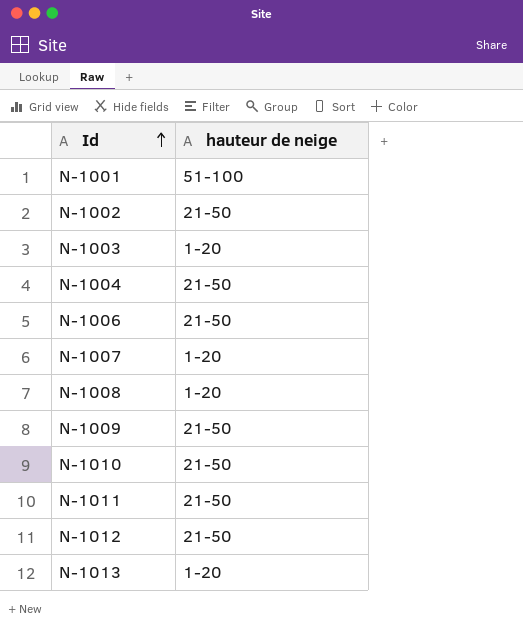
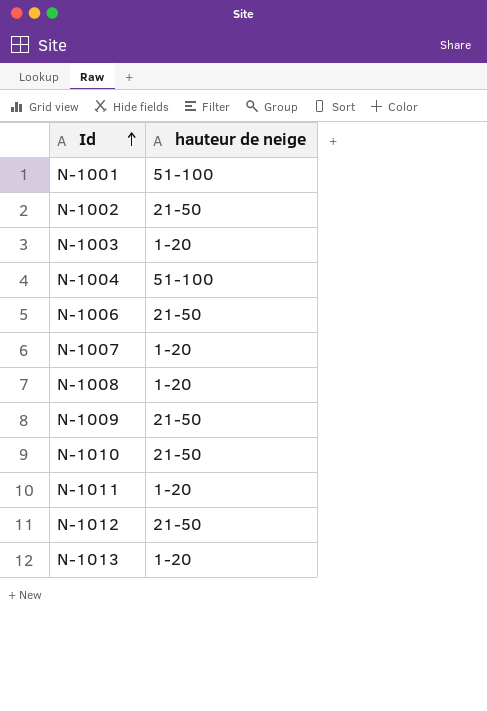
N-1004 | hauteur de neige: 21-50 -> 51-100
N-1011 | hauteur de neige: 21-50 -> 1-20

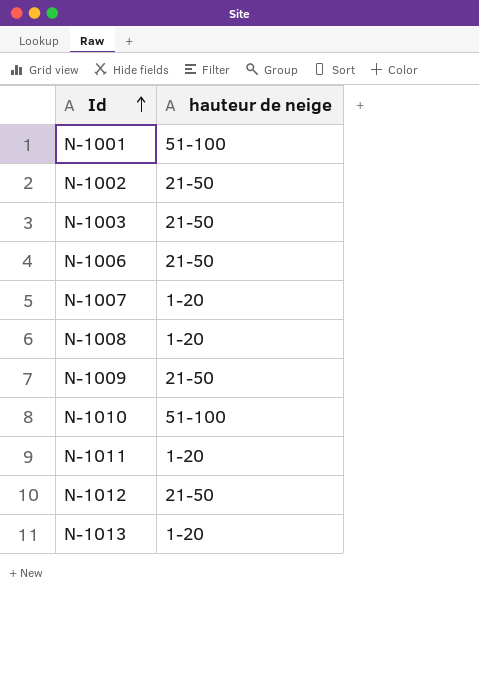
row N-1004: 51-100 -> none
N-1003 | hauteur de neige: 1-20 -> 21-50
N-1010 | hauteur de neige: 21-50 -> 51-100

